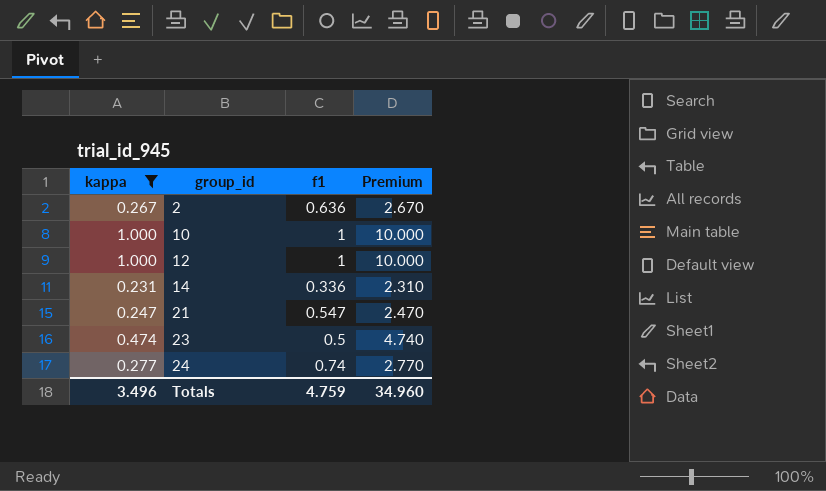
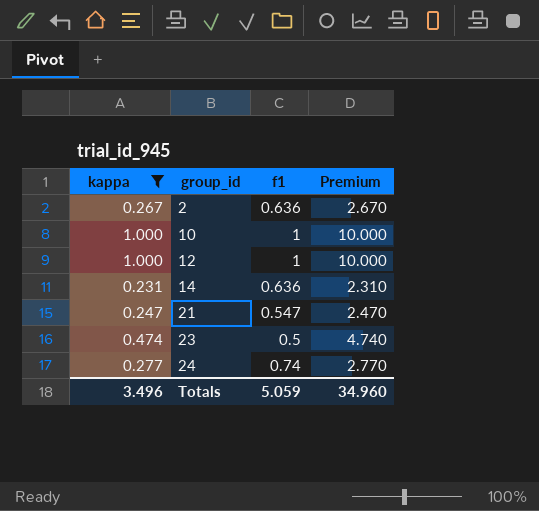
14 | f1: 0.336 -> 0.636
Totals | f1: 4.759 -> 5.059

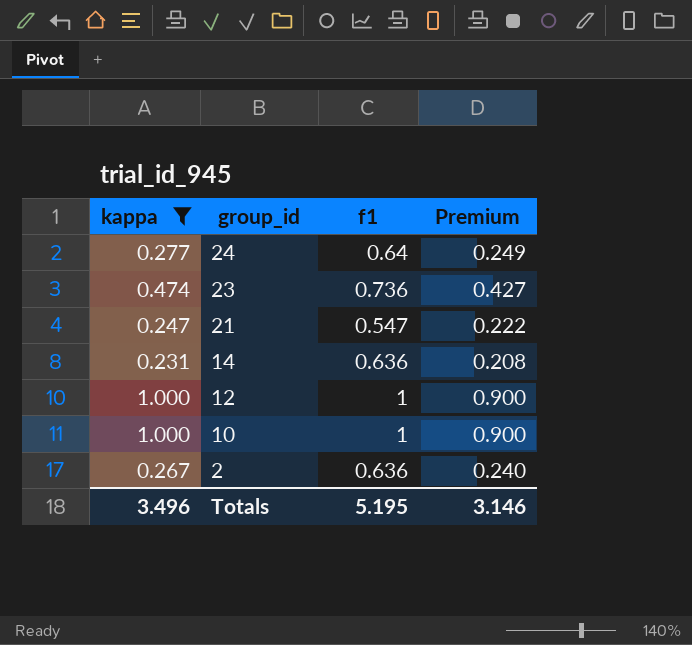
row order: group_id ascending -> group_id descending
column Premium | formula: [kappa] * 10 -> [kappa] * 0.9
24 | f1: 0.74 -> 0.64
23 | f1: 0.5 -> 0.736
Totals | f1: 5.059 -> 5.195
Totals | Premium: 34.960 -> 3.146

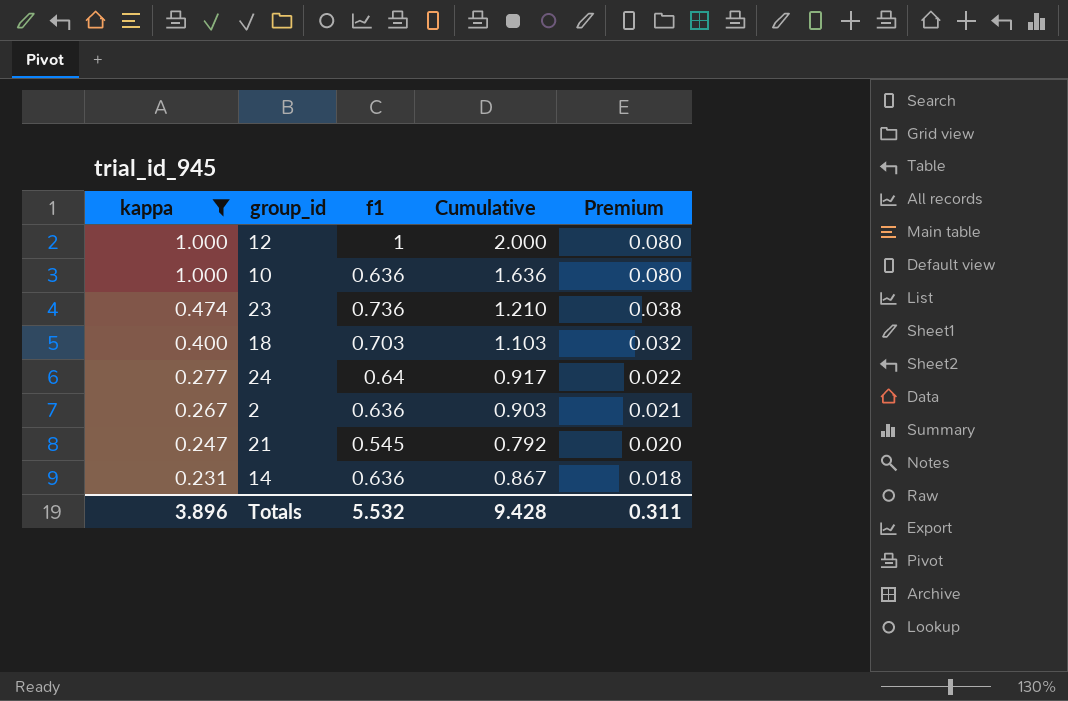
row order: group_id descending -> kappa descending
column Cumulative | formula: none -> [kappa] + [f1]
column Premium | formula: [kappa] * 0.9 -> [kappa] * 0.08
10 | f1: 1 -> 0.636
row 18: none -> 0.400 | 0.703 | 1.103 | 0.032
21 | f1: 0.547 -> 0.545
Totals | kappa: 3.496 -> 3.896
Totals | f1: 5.195 -> 5.532
Totals | Premium: 3.146 -> 0.311

